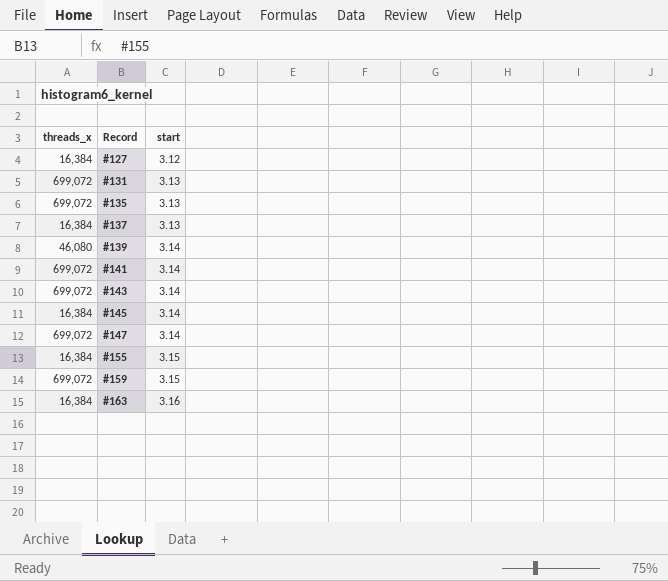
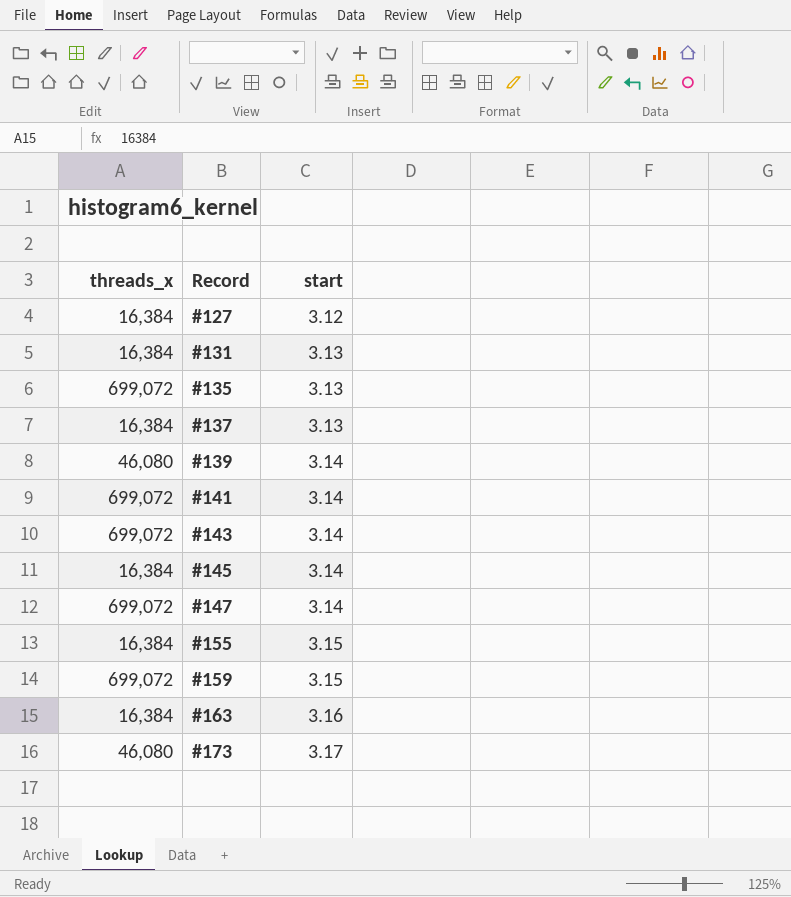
#131 | threads_x: 699,072 -> 16,384
row #173: none -> 46,080 | 3.17

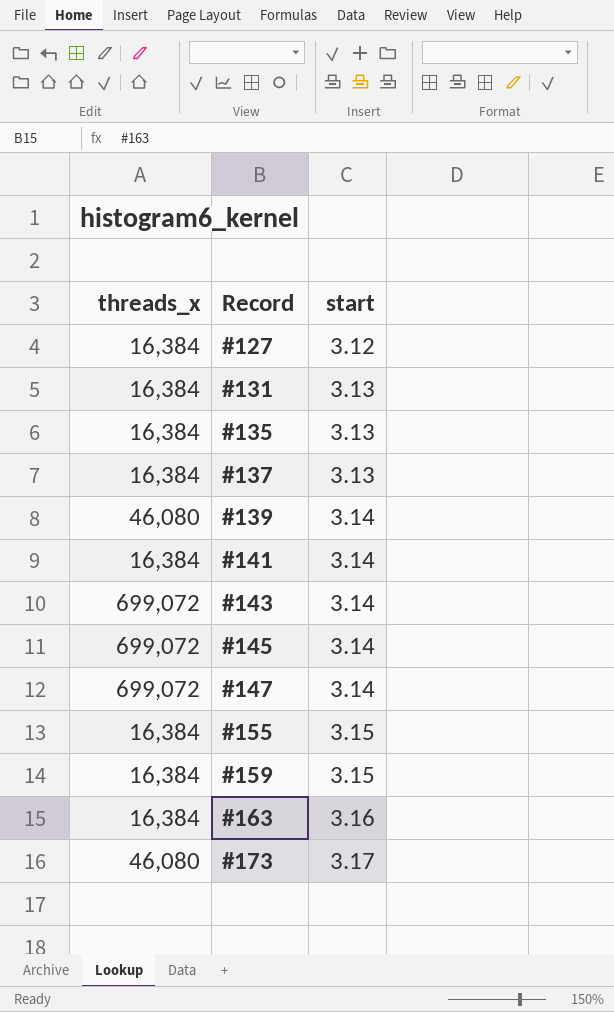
#135 | threads_x: 699,072 -> 16,384
#141 | threads_x: 699,072 -> 16,384
#145 | threads_x: 16,384 -> 699,072
#159 | threads_x: 699,072 -> 16,384

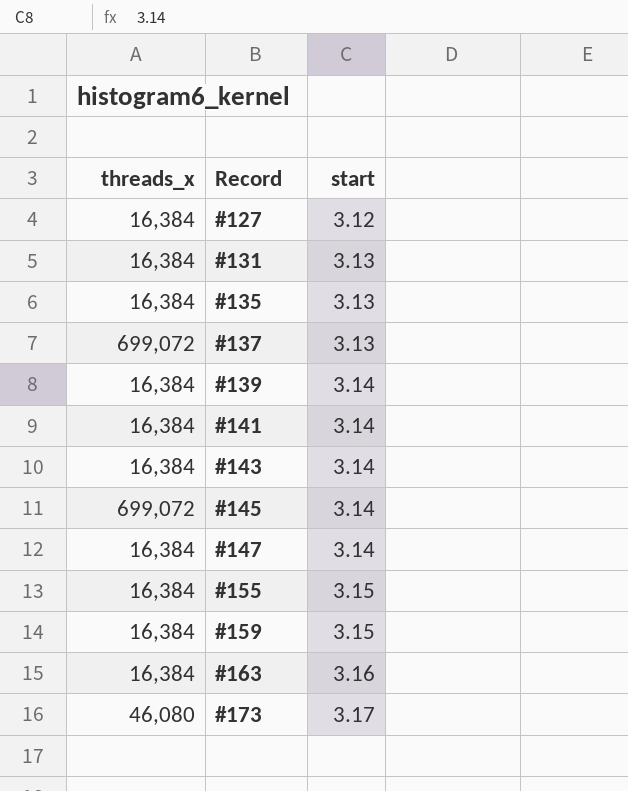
#137 | threads_x: 16,384 -> 699,072
#139 | threads_x: 46,080 -> 16,384
#143 | threads_x: 699,072 -> 16,384
#147 | threads_x: 699,072 -> 16,384

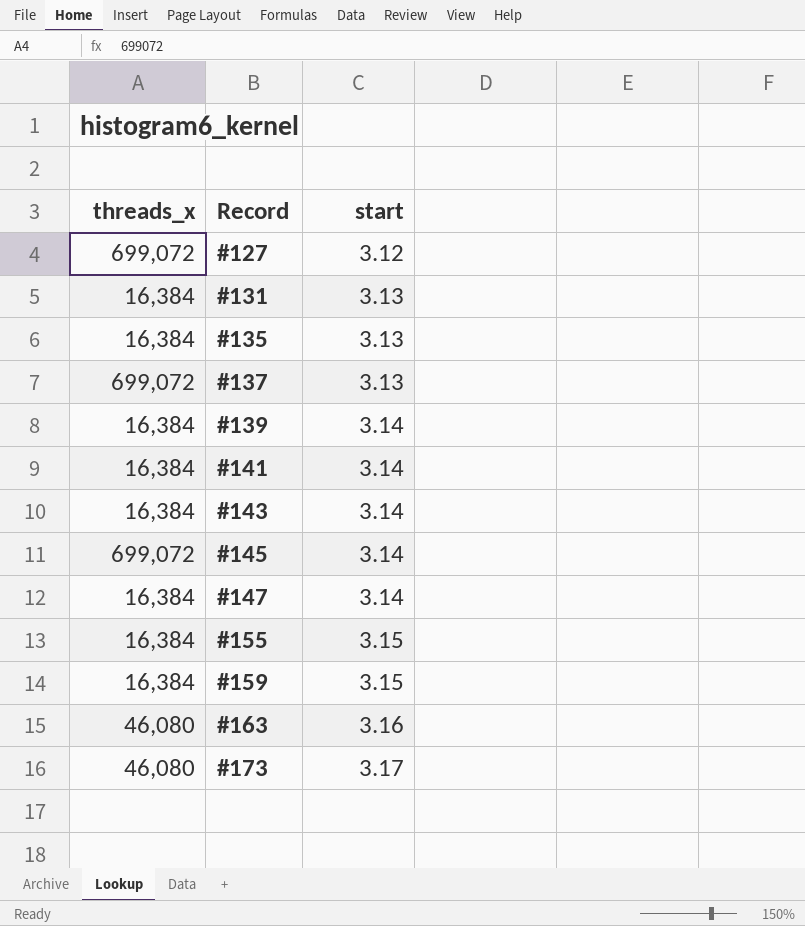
#127 | threads_x: 16,384 -> 699,072
#163 | threads_x: 16,384 -> 46,080

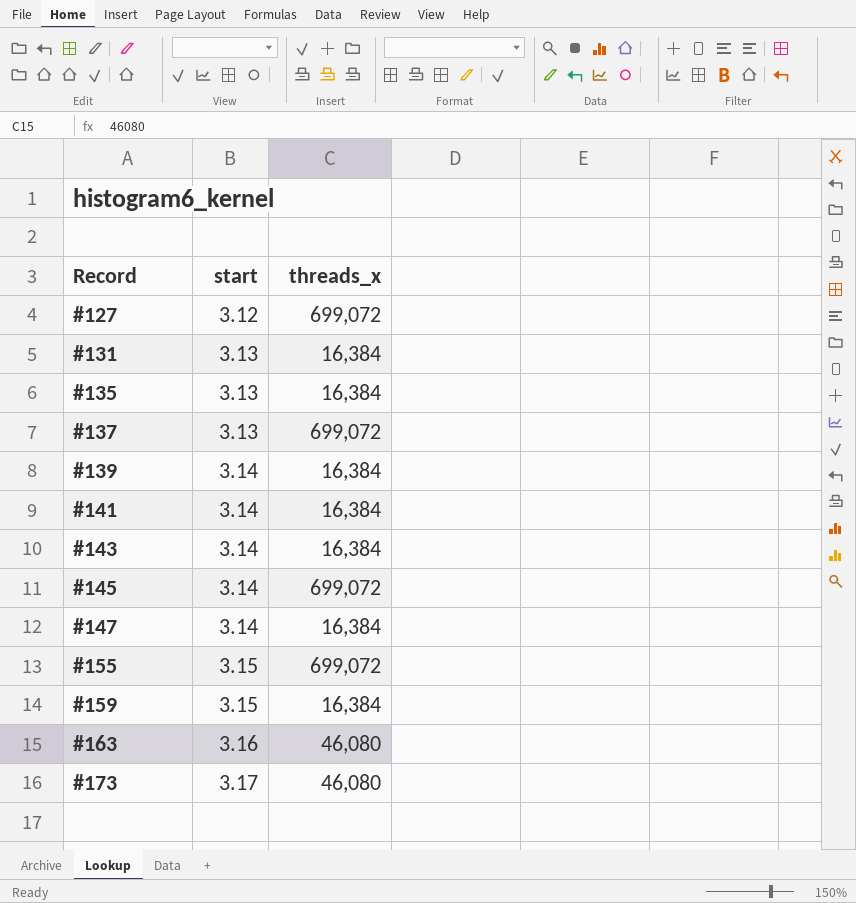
column threads_x | position: 1 -> 3
#155 | threads_x: 16,384 -> 699,072

